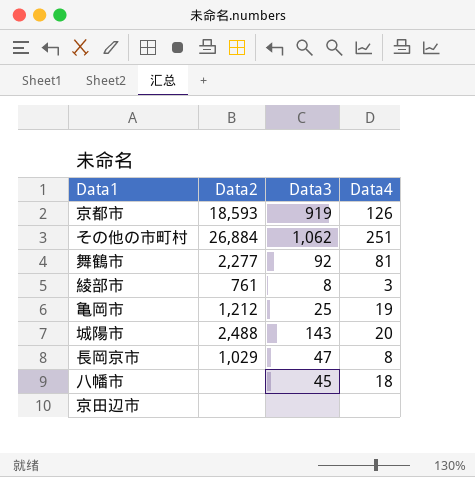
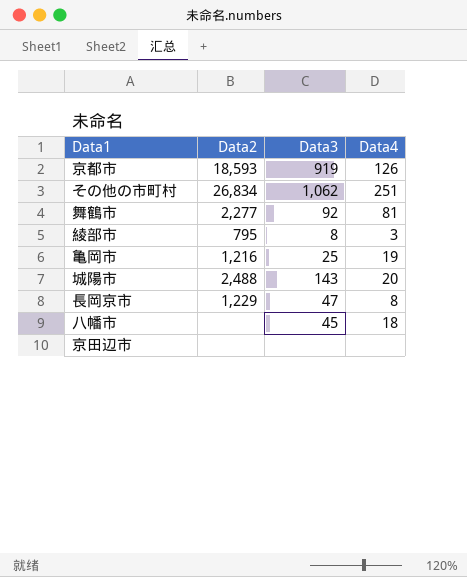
その他の市町村 | Data2: 26,884 -> 26,834
綾部市 | Data2: 761 -> 795
亀岡市 | Data2: 1,212 -> 1,216
長岡京市 | Data2: 1,029 -> 1,229

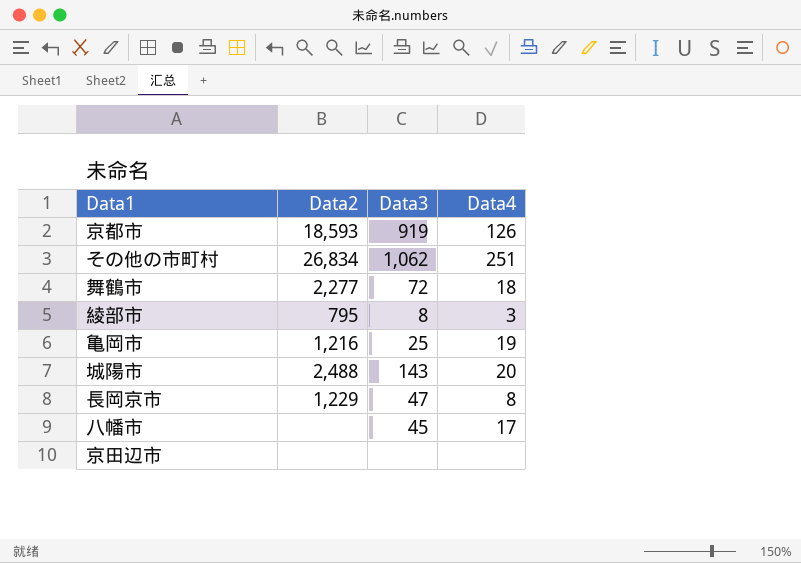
舞鶴市 | Data3: 92 -> 72
舞鶴市 | Data4: 81 -> 18
八幡市 | Data4: 18 -> 17

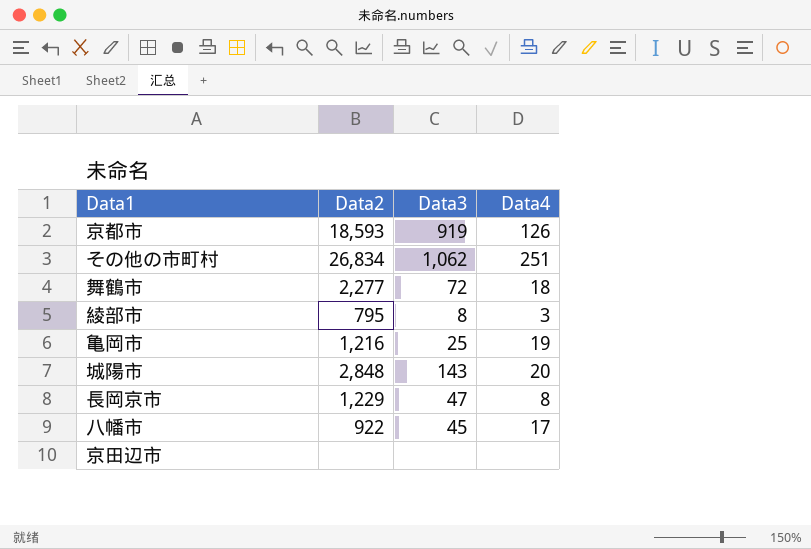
城陽市 | Data2: 2,488 -> 2,848
八幡市 | Data2: none -> 922

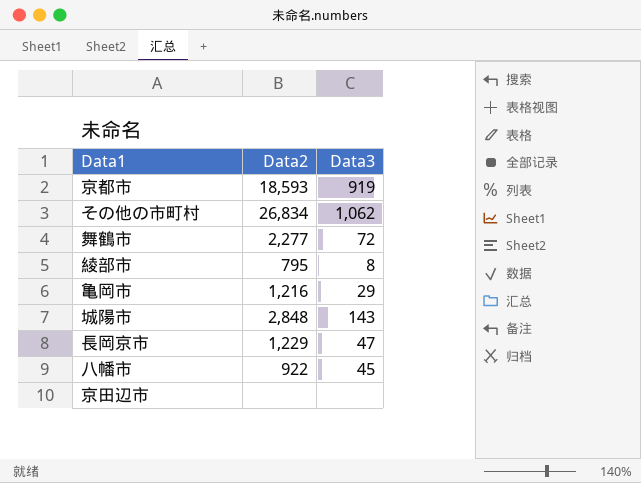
column Data4 | position: 4 -> none
亀岡市 | Data3: 25 -> 29

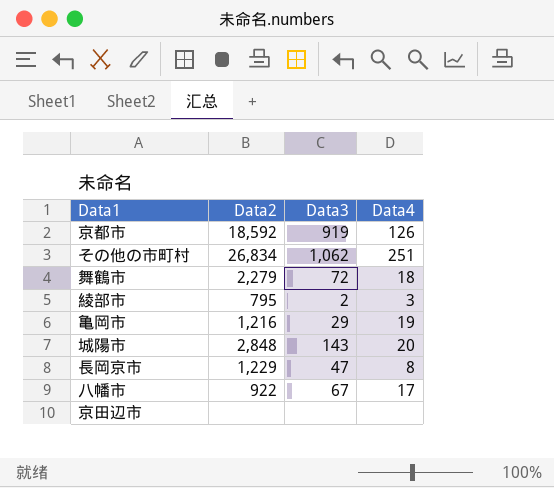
column Data4 | position: none -> 4
京都市 | Data2: 18,593 -> 18,592
舞鶴市 | Data2: 2,277 -> 2,279
綾部市 | Data3: 8 -> 2
八幡市 | Data3: 45 -> 67

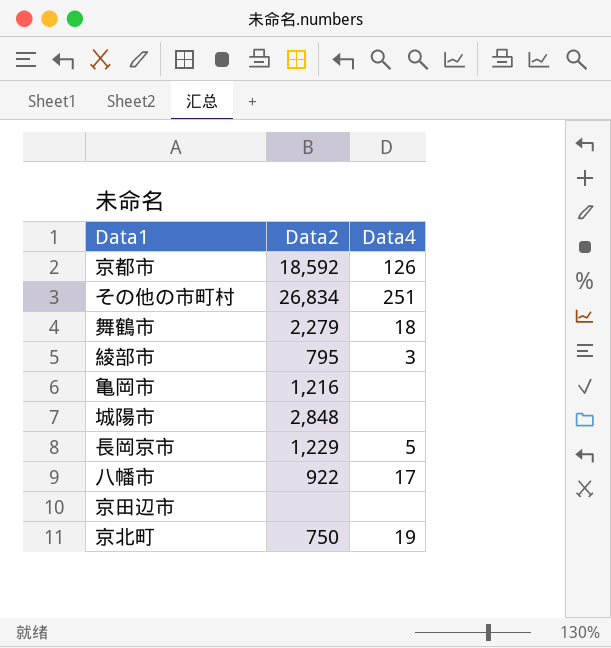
column Data3 | position: 3 -> none
亀岡市 | Data4: 19 -> none
城陽市 | Data4: 20 -> none
長岡京市 | Data4: 8 -> 5
row 京北町: none -> 750 | 19

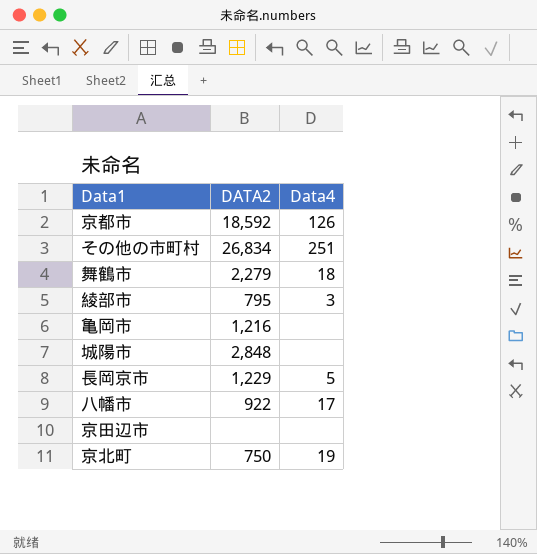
column name: Data2 -> DATA2

